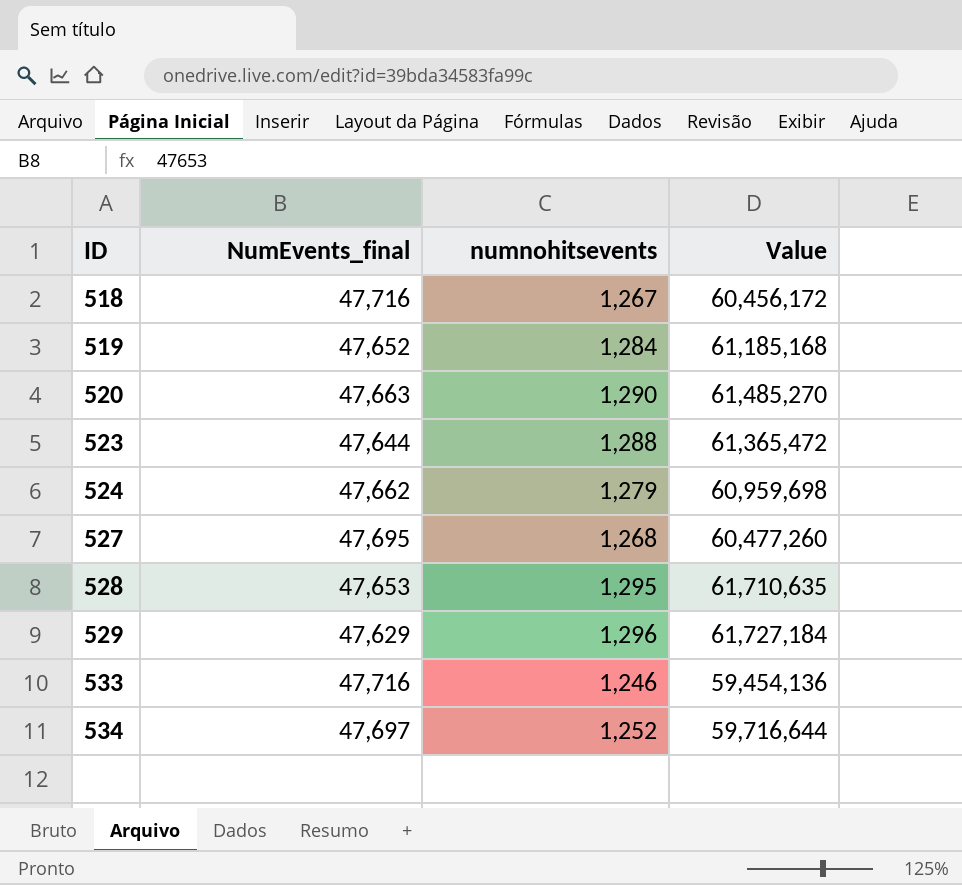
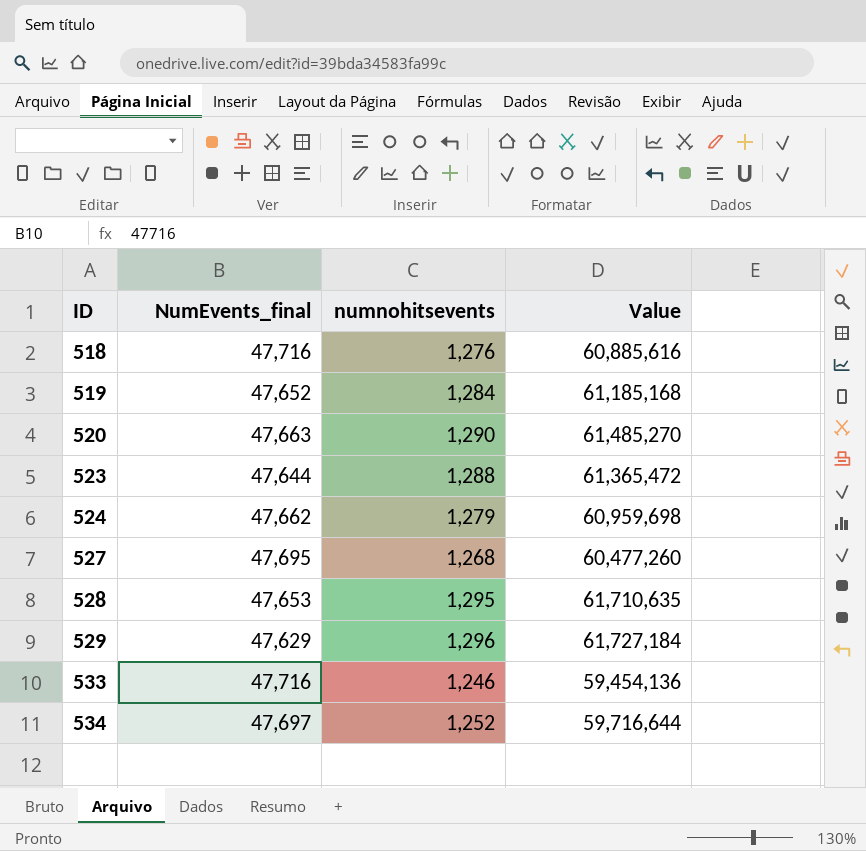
518 | numnohitsevents: 1,267 -> 1,276
518 | Value: 60,456,172 -> 60,885,616

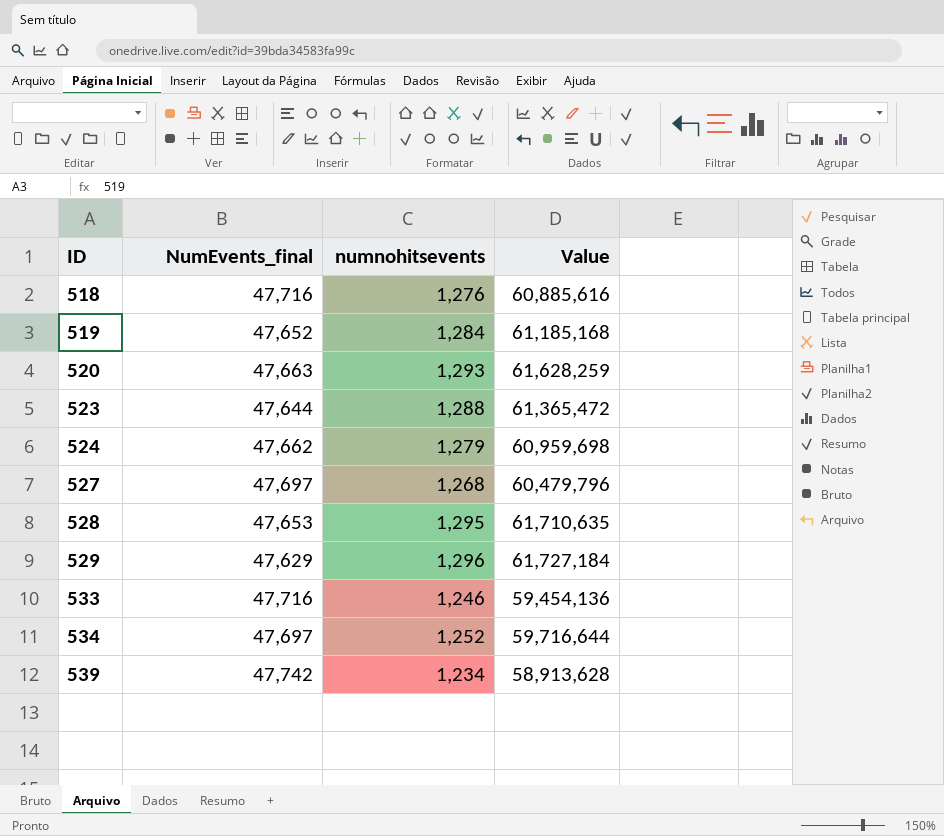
520 | numnohitsevents: 1,290 -> 1,293
520 | Value: 61,485,270 -> 61,628,259
527 | NumEvents_final: 47,695 -> 47,697
527 | Value: 60,477,260 -> 60,479,796
row 539: none -> 47,742 | 1,234 | 58,913,628

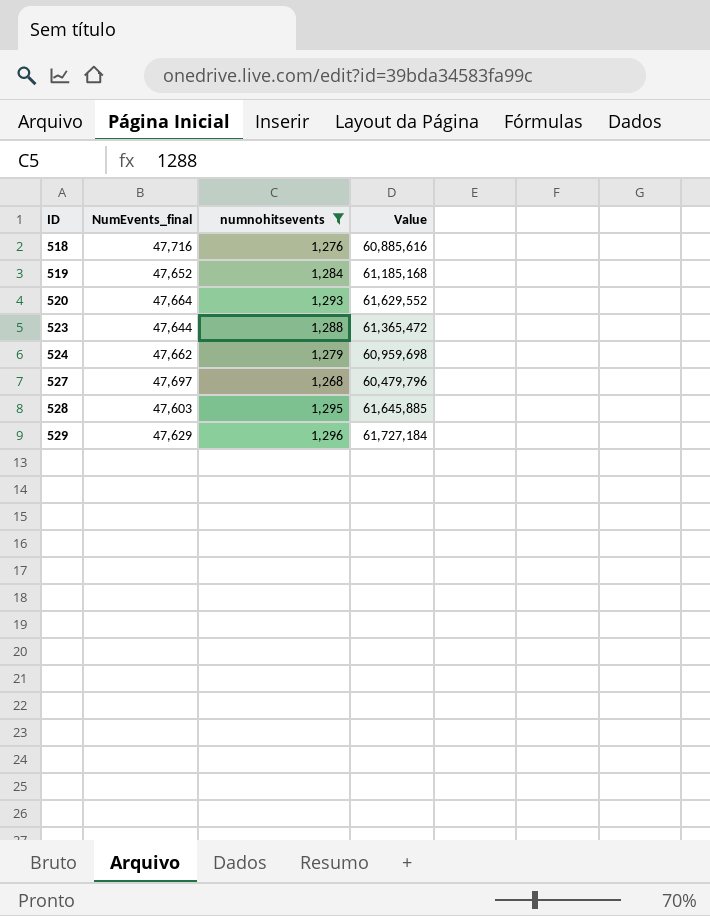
filter: none -> numnohitsevents >= 1,268
520 | NumEvents_final: 47,663 -> 47,664
520 | Value: 61,628,259 -> 61,629,552
528 | NumEvents_final: 47,653 -> 47,603
528 | Value: 61,710,635 -> 61,645,885

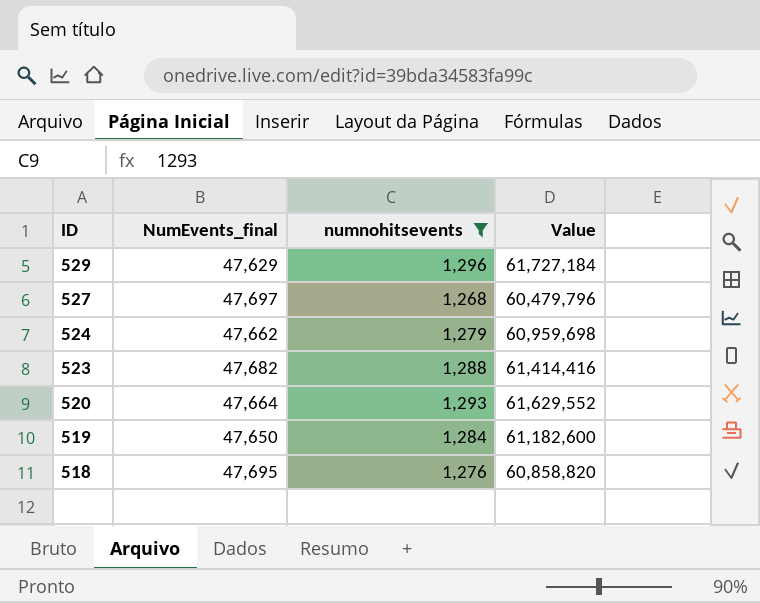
row order: ID ascending -> ID descending
row 528: 47,603 | 1,295 | 61,645,885 -> none
523 | NumEvents_final: 47,644 -> 47,682
523 | Value: 61,365,472 -> 61,414,416
519 | NumEvents_final: 47,652 -> 47,650
519 | Value: 61,185,168 -> 61,182,600
518 | NumEvents_final: 47,716 -> 47,695
518 | Value: 60,885,616 -> 60,858,820

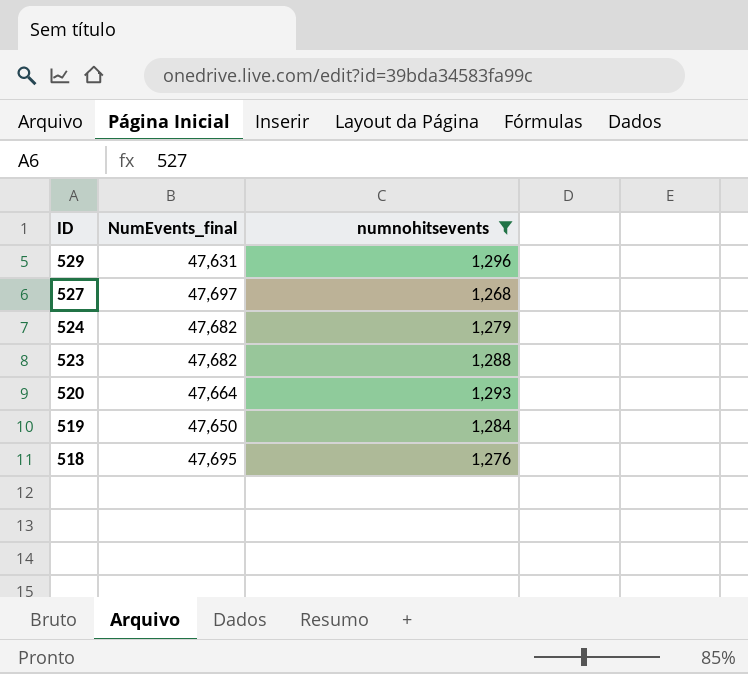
column Value | formula: [NumEvents_final] * [numnohitsevents] -> none
529 | NumEvents_final: 47,629 -> 47,631
524 | NumEvents_final: 47,662 -> 47,682

